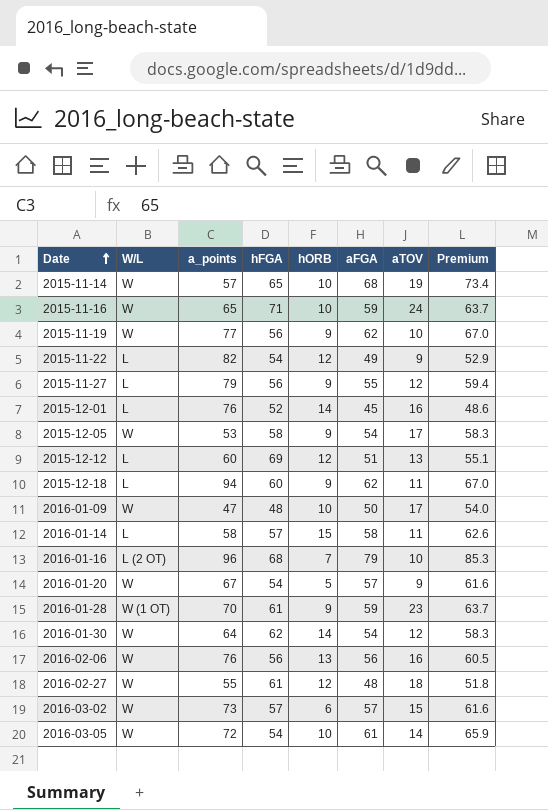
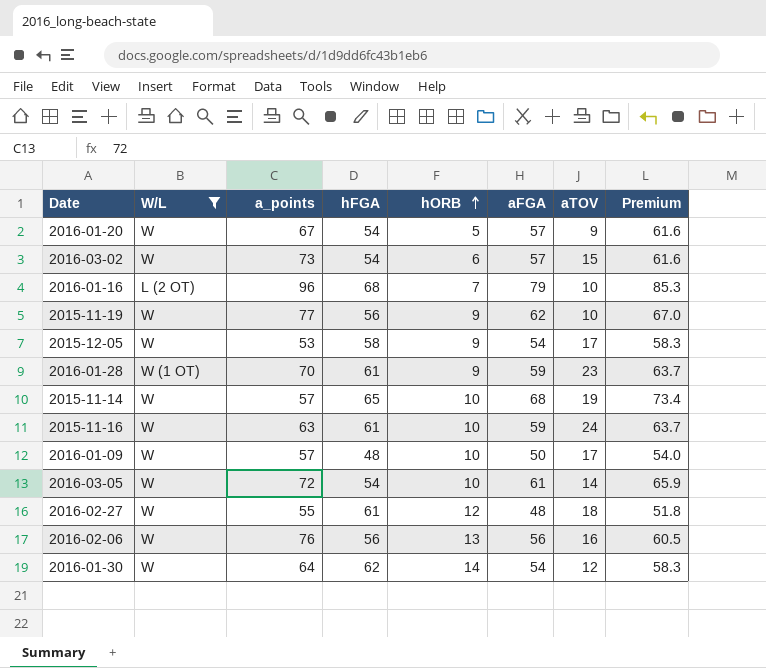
filter: none -> W/L != L
row order: Date ascending -> hORB ascending
2016-03-02 | hFGA: 57 -> 54
2015-11-16 | a_points: 65 -> 63
2015-11-16 | hFGA: 71 -> 61
2016-01-09 | a_points: 47 -> 57

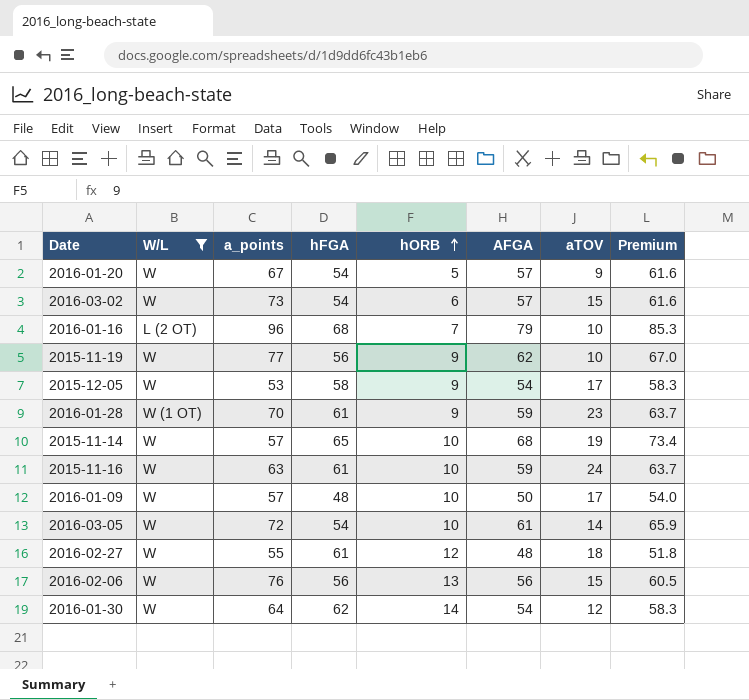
column name: aFGA -> AFGA
2016-02-06 | aTOV: 16 -> 15

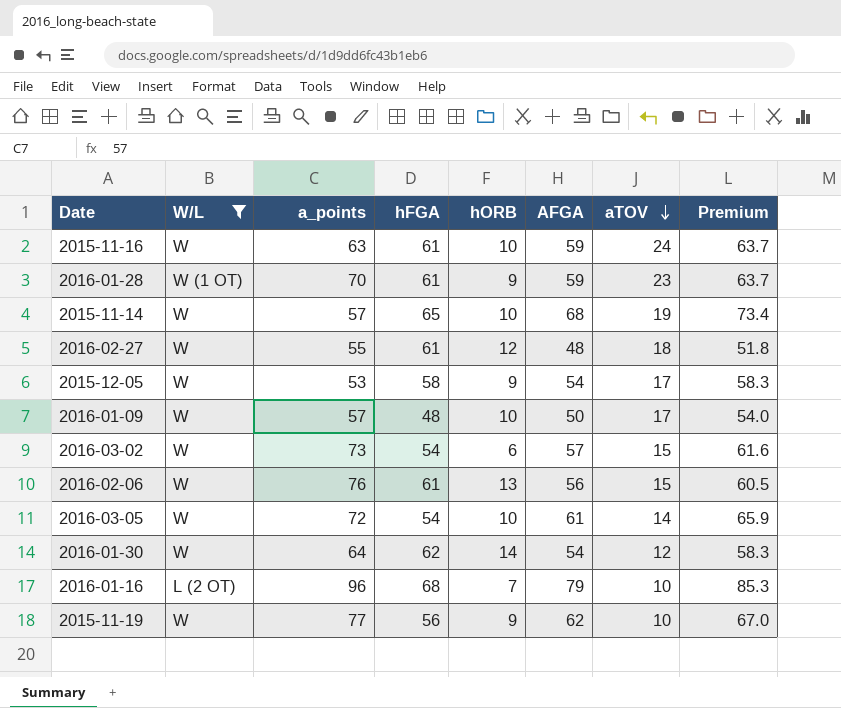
row order: hORB ascending -> aTOV descending
row 2016-01-20: W | 67 | 54 | 5 | 57 | 9 | 61.6 -> none
2016-02-06 | hFGA: 56 -> 61

